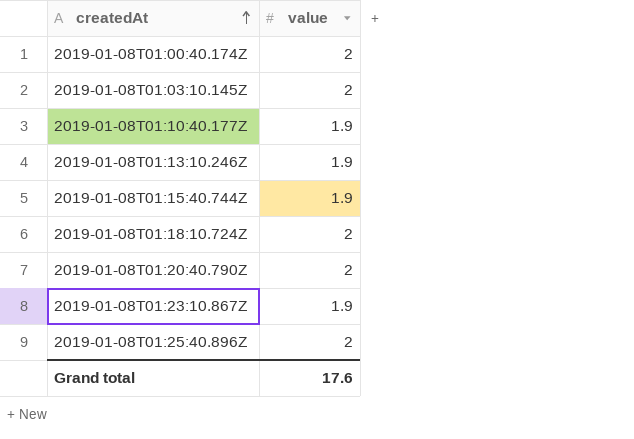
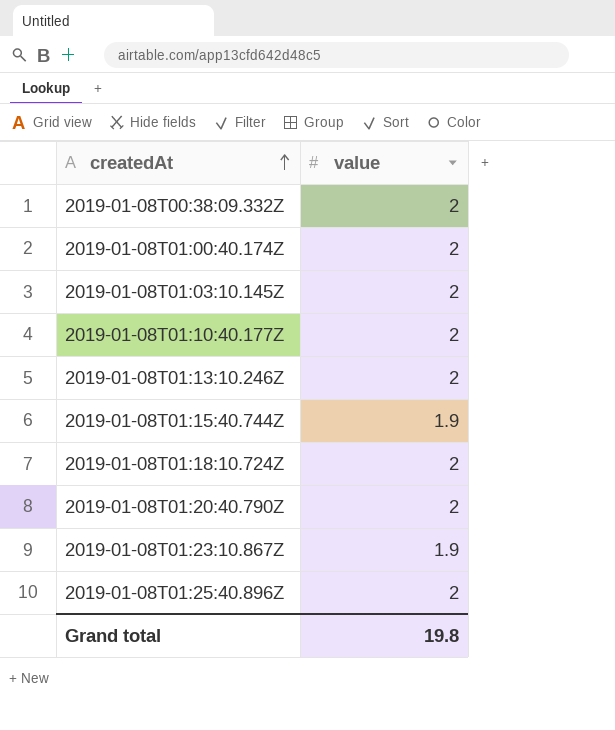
row 2019-01-08T00:38:09.332Z: none -> 2
2019-01-08T01:10:40.177Z | value: 1.9 -> 2
2019-01-08T01:13:10.246Z | value: 1.9 -> 2
Grand total | value: 17.6 -> 19.8

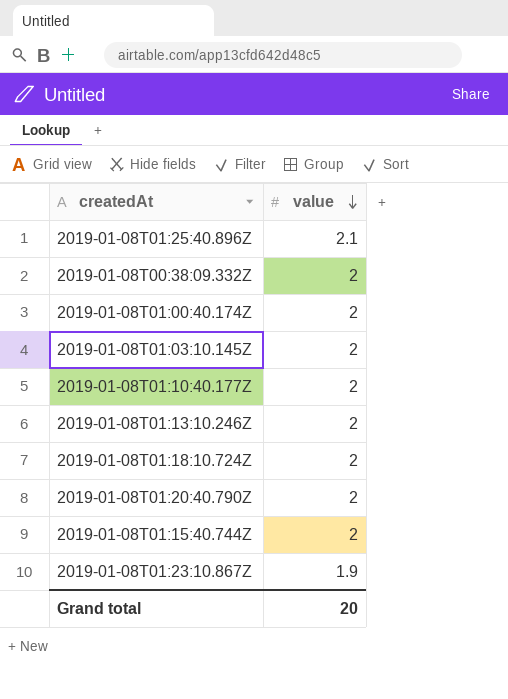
row order: createdAt ascending -> value descending
2019-01-08T01:25:40.896Z | value: 2 -> 2.1
2019-01-08T01:15:40.744Z | value: 1.9 -> 2
Grand total | value: 19.8 -> 20

